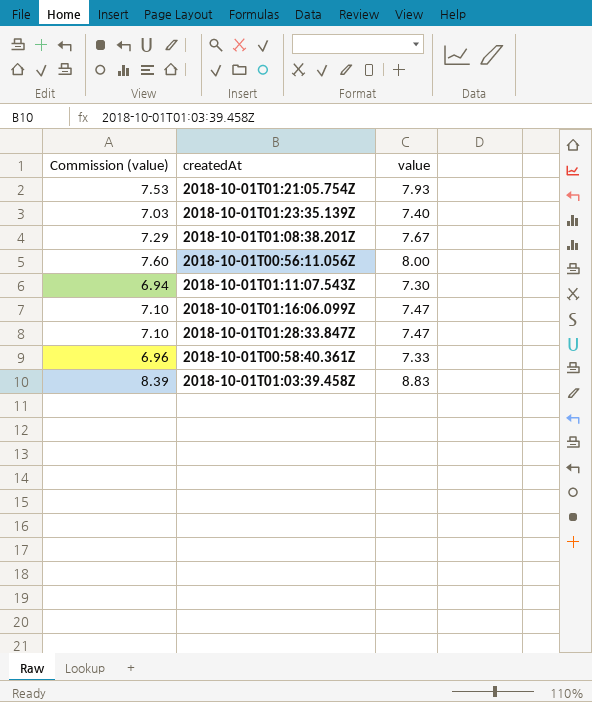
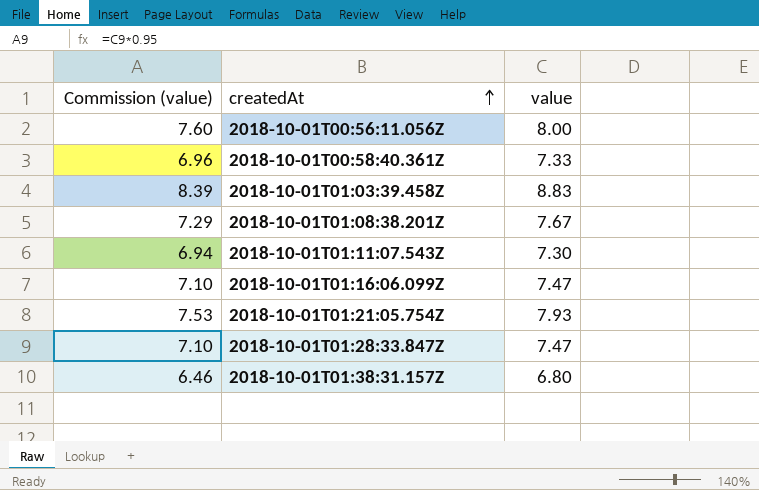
row order: none -> createdAt ascending
row 2018-10-01T01:23:35.139Z: 7.03 | 7.40 -> none
row 2018-10-01T01:38:31.157Z: none -> 6.46 | 6.80

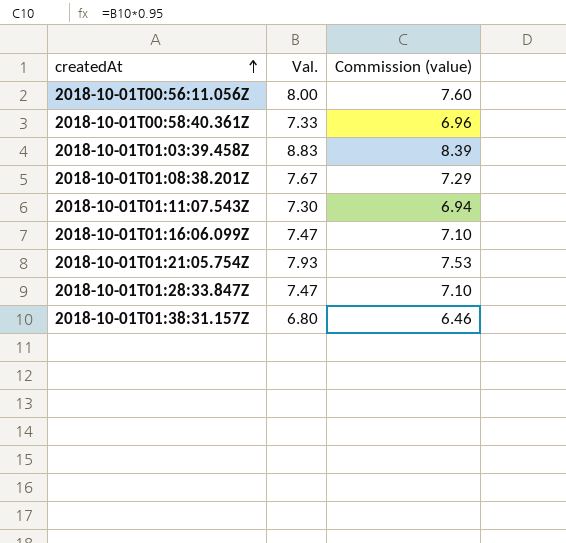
column name: value -> Val.
column Commission (value) | position: 1 -> 3

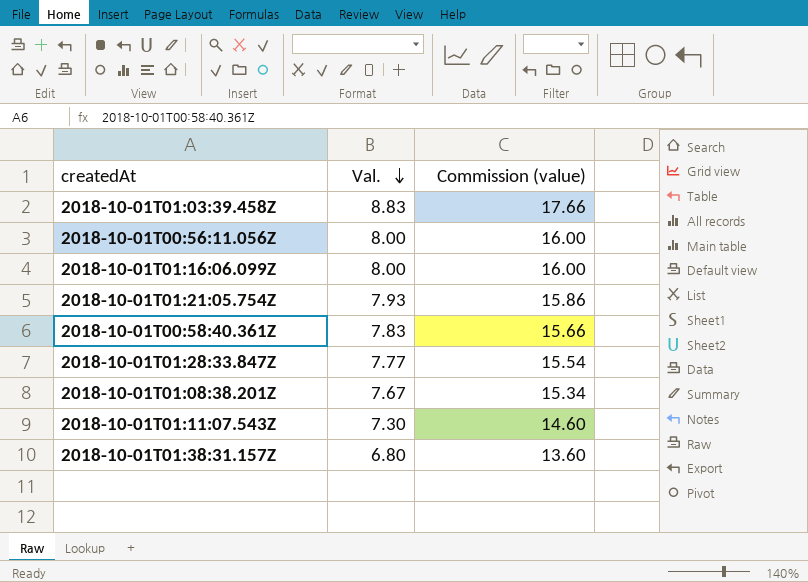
row order: createdAt ascending -> Val. descending
column Commission (value) | formula: [Val.] * 0.95 -> [Val.] * 2
2018-10-01T01:16:06.099Z | Val.: 7.47 -> 8.00
2018-10-01T00:58:40.361Z | Val.: 7.33 -> 7.83
2018-10-01T01:28:33.847Z | Val.: 7.47 -> 7.77

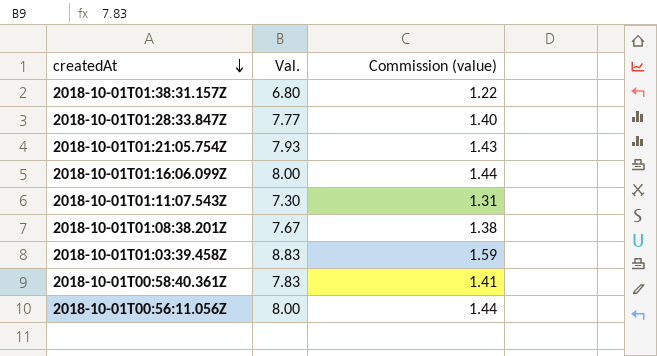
row order: Val. descending -> createdAt descending
column Commission (value) | formula: [Val.] * 2 -> [Val.] * 0.18

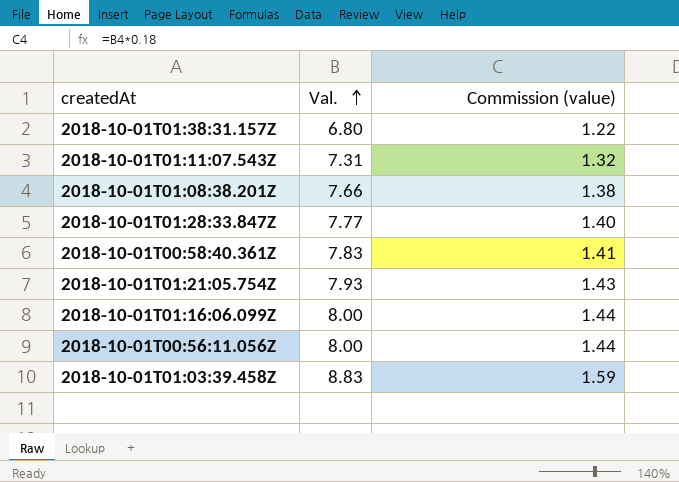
row order: createdAt descending -> Val. ascending
2018-10-01T01:11:07.543Z | Val.: 7.30 -> 7.31
2018-10-01T01:11:07.543Z | Commission (value): 1.31 -> 1.32
2018-10-01T01:08:38.201Z | Val.: 7.67 -> 7.66

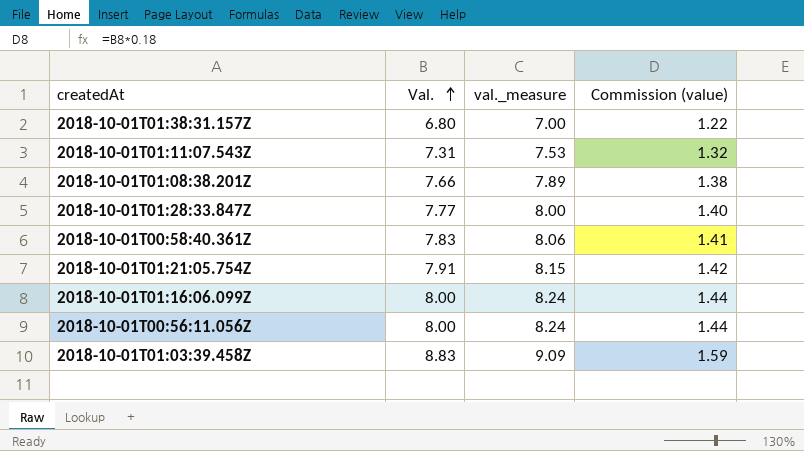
column val._measure | formula: none -> [Val.] * 1.03
2018-10-01T01:21:05.754Z | Val.: 7.93 -> 7.91
2018-10-01T01:21:05.754Z | Commission (value): 1.43 -> 1.42

